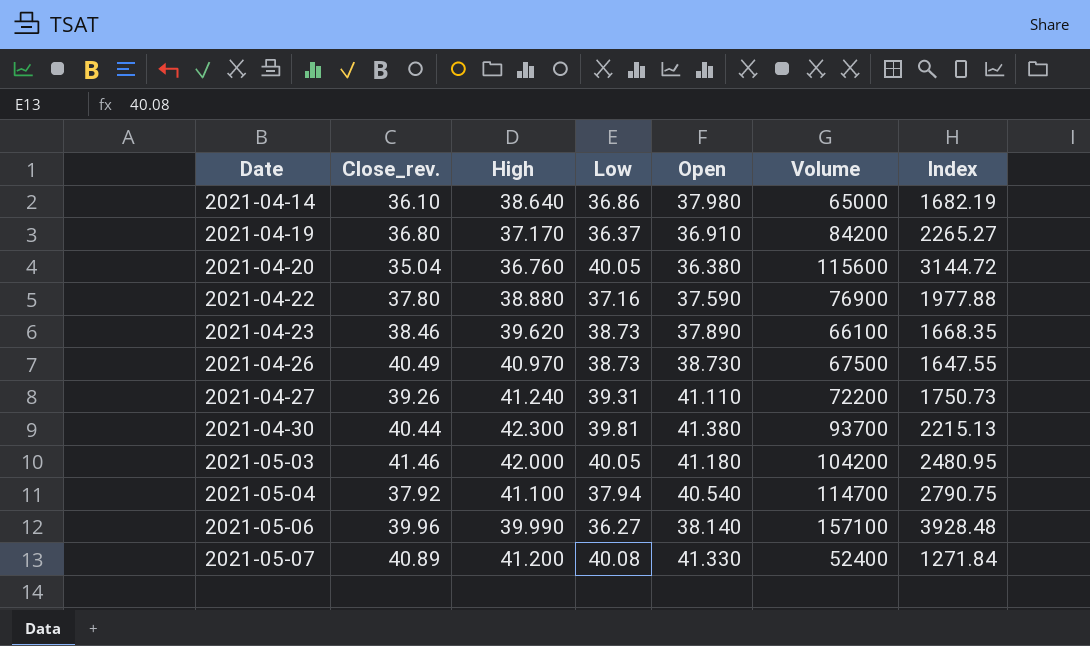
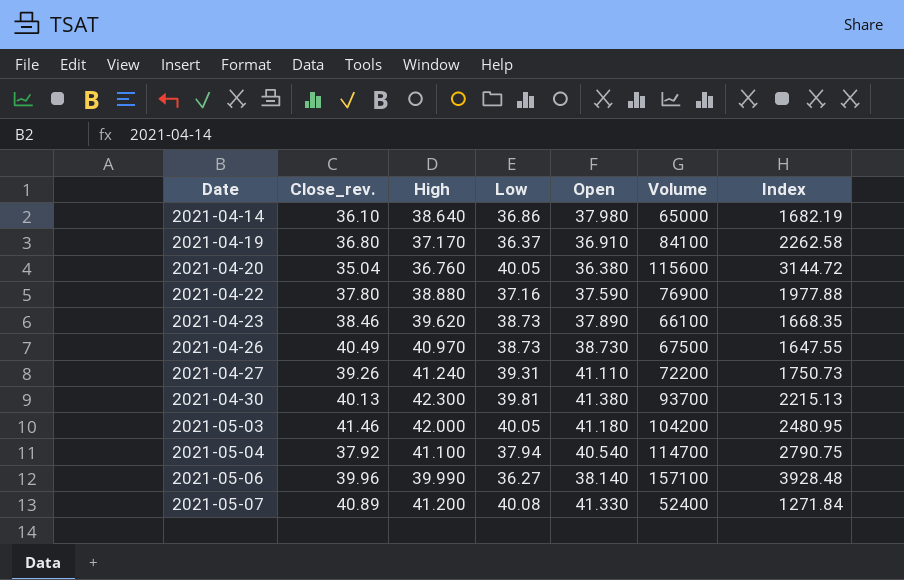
2021-04-19 | Volume: 84200 -> 84100
2021-04-19 | Index: 2265.27 -> 2262.58
2021-04-30 | Close_rev.: 40.44 -> 40.13

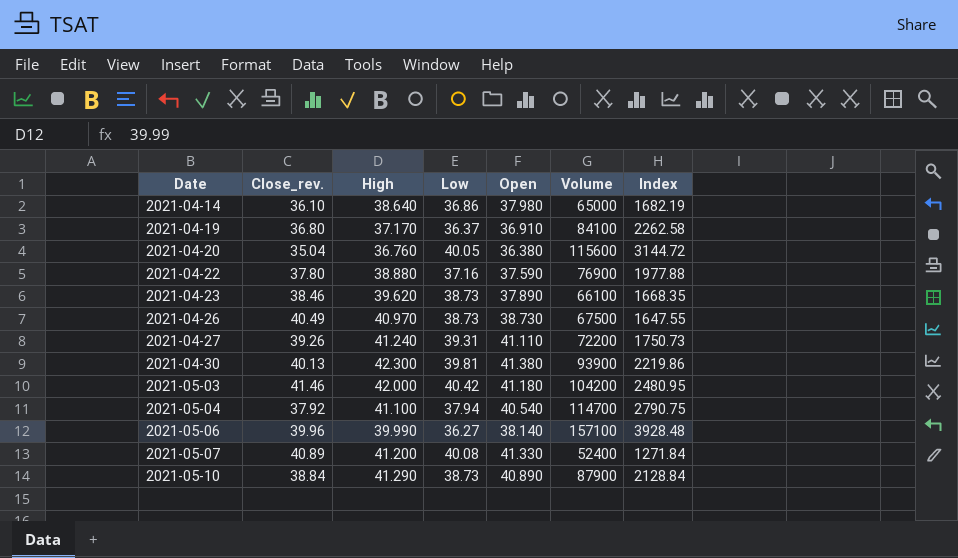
2021-04-30 | Volume: 93700 -> 93900
2021-04-30 | Index: 2215.13 -> 2219.86
2021-05-03 | Low: 40.05 -> 40.42
row 2021-05-10: none -> 38.84 | 41.290 | 38.73 | 40.890 | 87900 | 2128.84

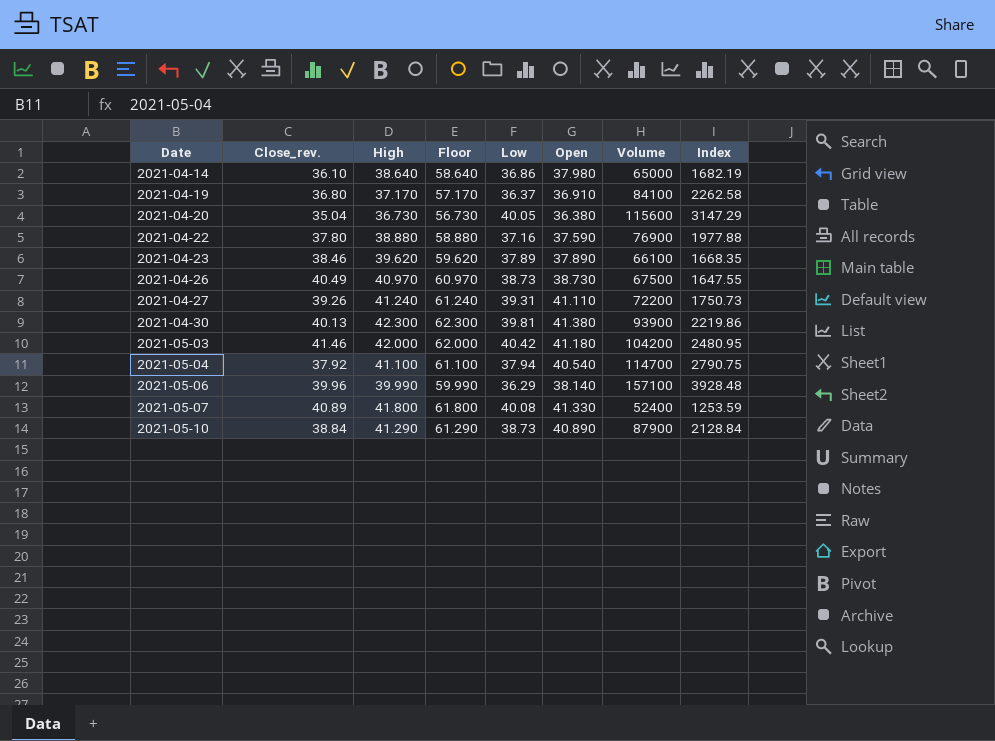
column Floor | formula: none -> [High] + 20
2021-04-20 | High: 36.760 -> 36.730
2021-04-20 | Index: 3144.72 -> 3147.29
2021-04-23 | Low: 38.73 -> 37.89
2021-05-06 | Low: 36.27 -> 36.29
2021-05-07 | High: 41.200 -> 41.800
2021-05-07 | Index: 1271.84 -> 1253.59

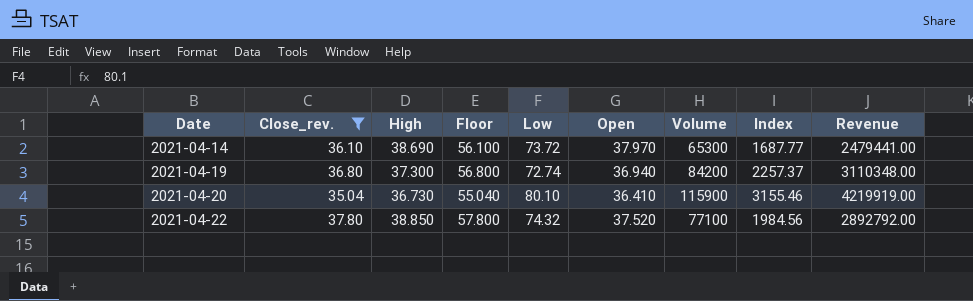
filter: none -> Close_rev. <= 37.80
column Floor | formula: [High] + 20 -> [Close_rev.] + 20
column Revenue | formula: none -> [Open] * [Volume]
2021-04-14 | High: 38.640 -> 38.690
2021-04-14 | Low: 36.86 -> 73.72
2021-04-14 | Open: 37.980 -> 37.970
2021-04-14 | Volume: 65000 -> 65300
2021-04-14 | Index: 1682.19 -> 1687.77
2021-04-19 | High: 37.170 -> 37.300
2021-04-19 | Low: 36.37 -> 72.74
2021-04-19 | Open: 36.910 -> 36.940
2021-04-19 | Volume: 84100 -> 84200
2021-04-19 | Index: 2262.58 -> 2257.37
2021-04-20 | Low: 40.05 -> 80.10
2021-04-20 | Open: 36.380 -> 36.410
2021-04-20 | Volume: 115600 -> 115900
2021-04-20 | Index: 3147.29 -> 3155.46
2021-04-22 | High: 38.880 -> 38.850
2021-04-22 | Low: 37.16 -> 74.32
2021-04-22 | Open: 37.590 -> 37.520
2021-04-22 | Volume: 76900 -> 77100
2021-04-22 | Index: 1977.88 -> 1984.56

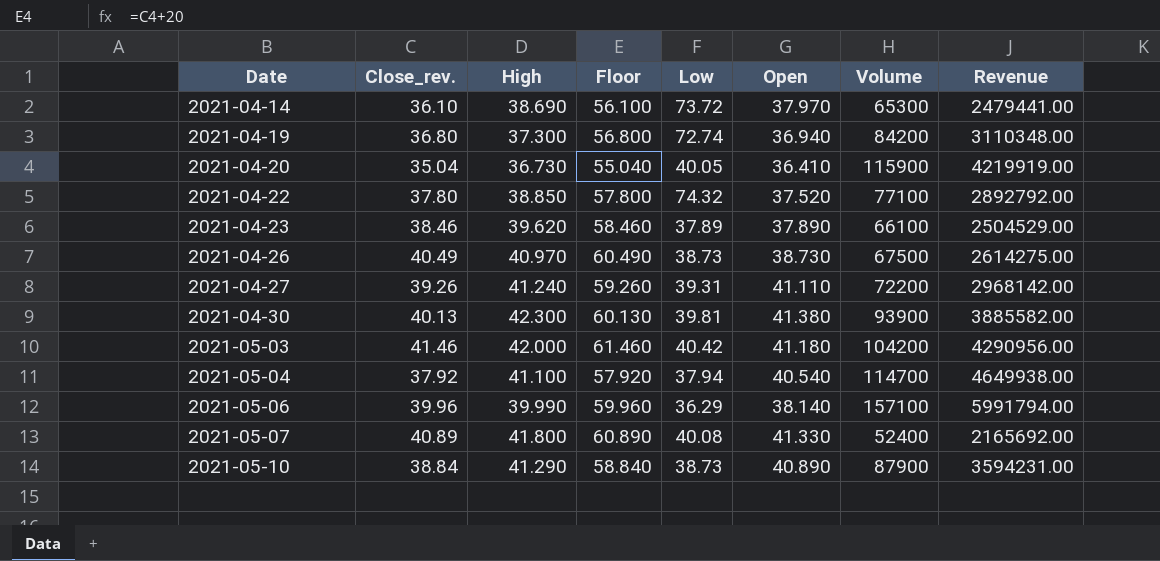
filter: Close_rev. <= 37.80 -> none
column Index | formula: [Volume] / [High] -> none
2021-04-20 | Low: 80.10 -> 40.05

